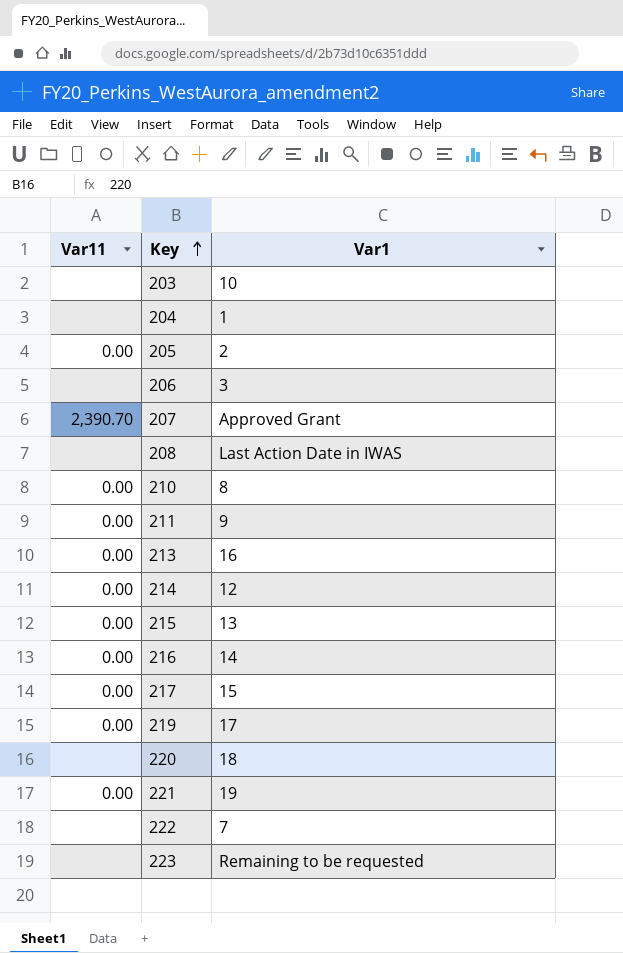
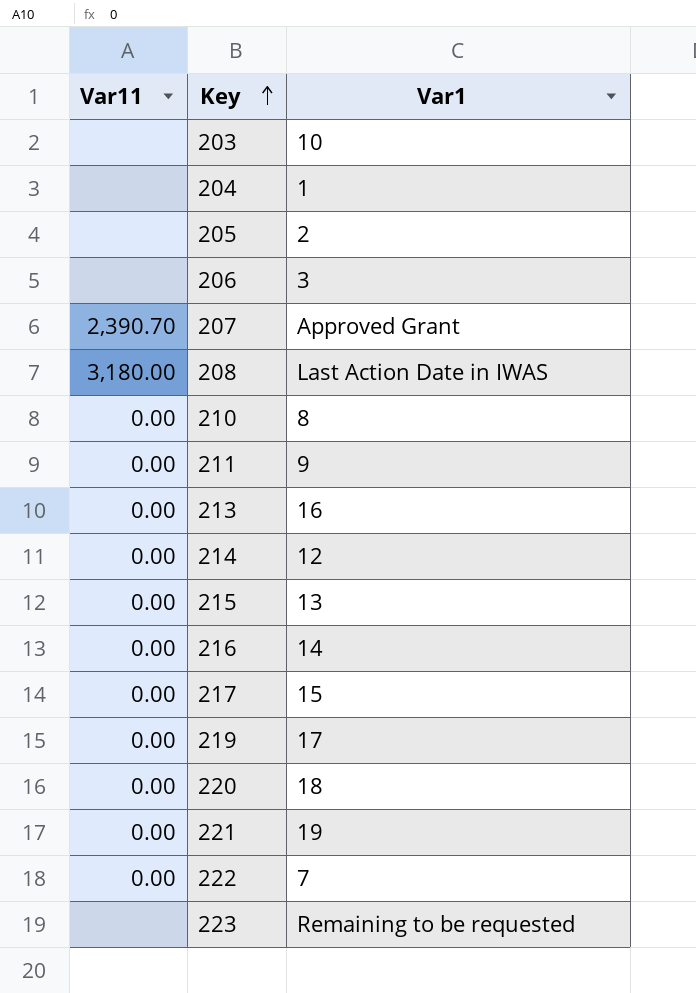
205 | Var11: 0.00 -> none
208 | Var11: none -> 3,180.00
220 | Var11: none -> 0.00
222 | Var11: none -> 0.00

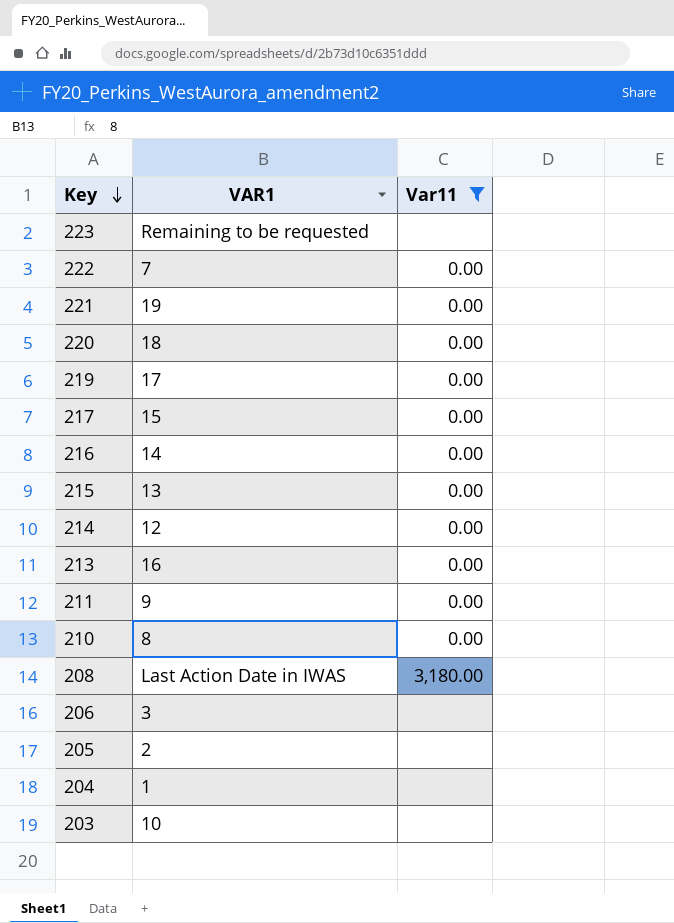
filter: none -> Var11 != 2,390.70
row order: Key ascending -> Key descending
column name: Var1 -> VAR1
column Var11 | position: 1 -> 3

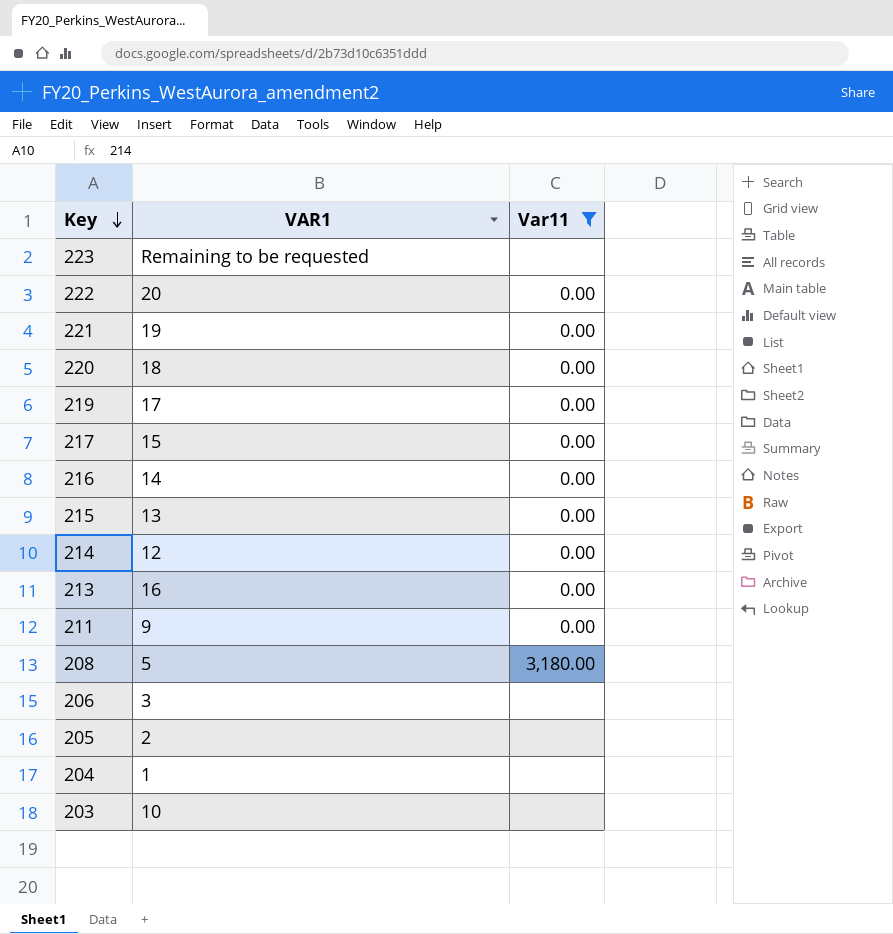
row 210: 8 | 0.00 -> none
222 | VAR1: 7 -> 20
208 | VAR1: Last Action Date in IWAS -> 5

